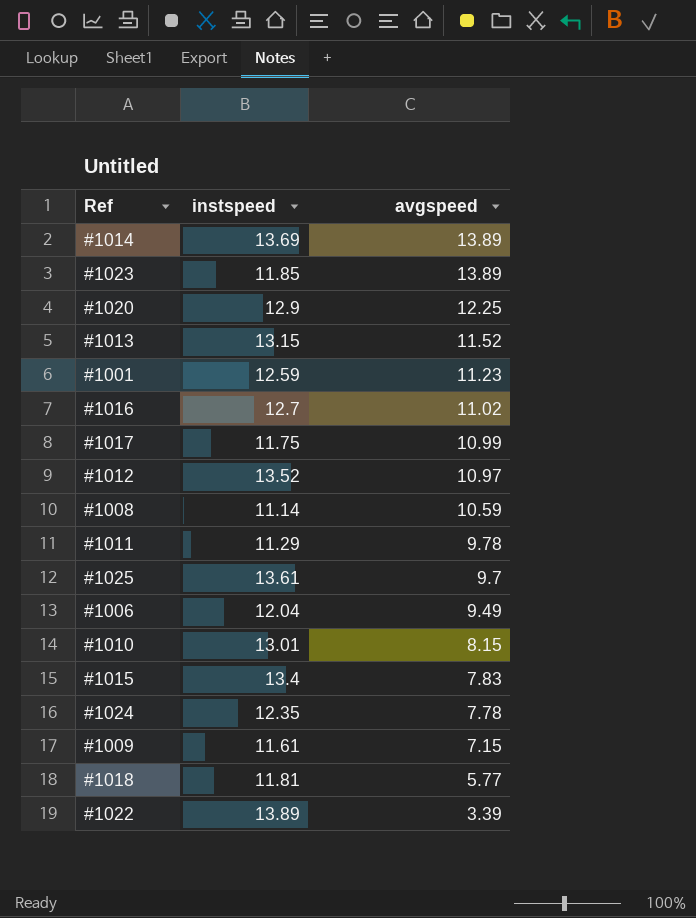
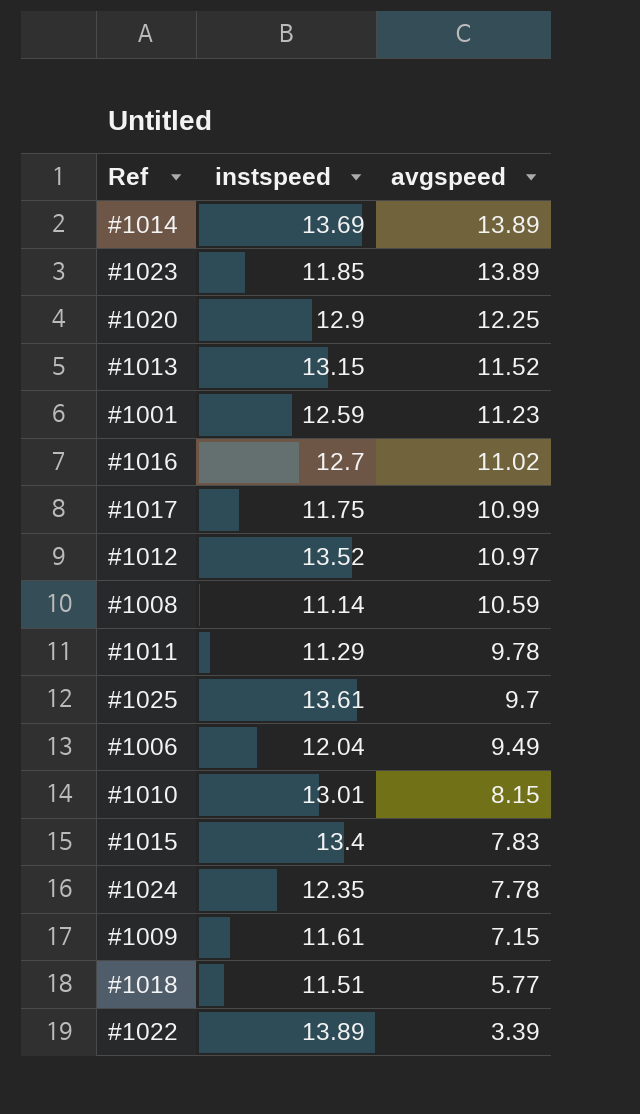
#1018 | instspeed: 11.81 -> 11.51

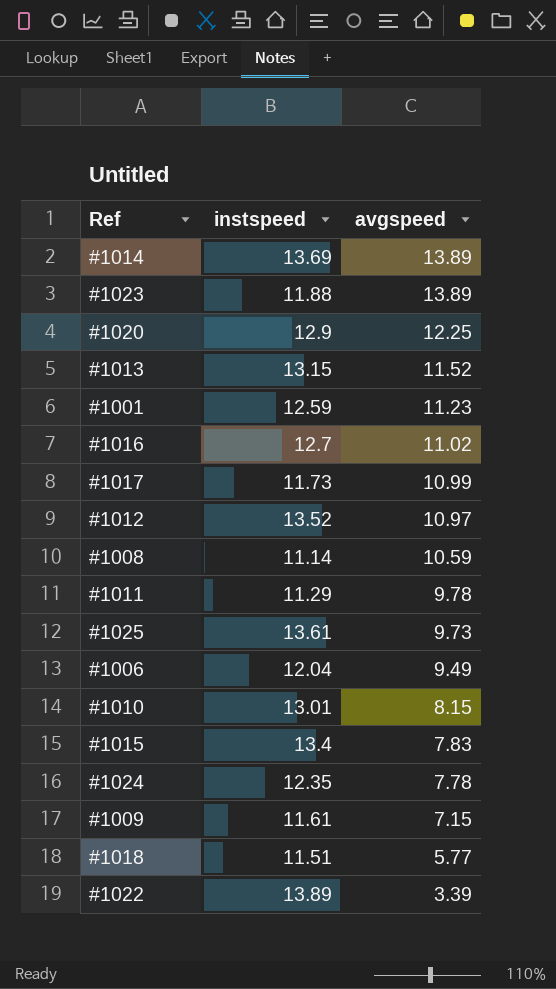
#1023 | instspeed: 11.85 -> 11.88
#1017 | instspeed: 11.75 -> 11.73
#1025 | avgspeed: 9.7 -> 9.73

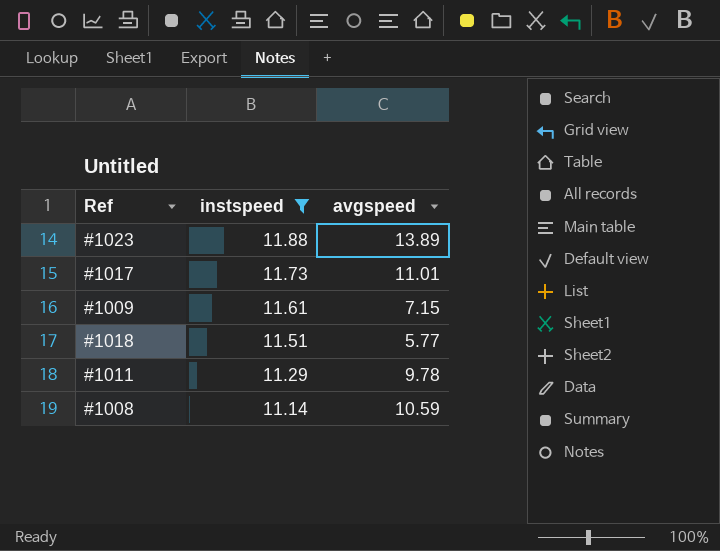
filter: none -> instspeed <= 11.88
row order: avgspeed descending -> instspeed descending
#1017 | avgspeed: 10.99 -> 11.01

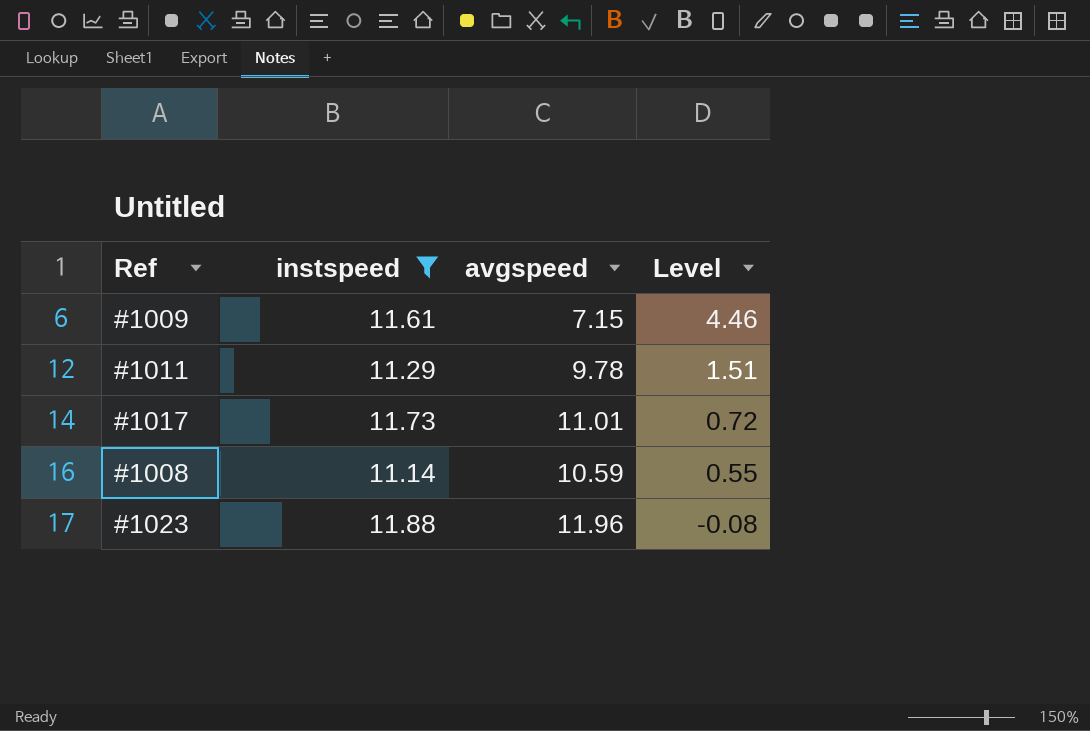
row order: instspeed descending -> Level descending
column Level | formula: none -> [instspeed] - [avgspeed]
row #1018: 11.51 | 5.77 -> none
#1023 | avgspeed: 13.89 -> 11.96

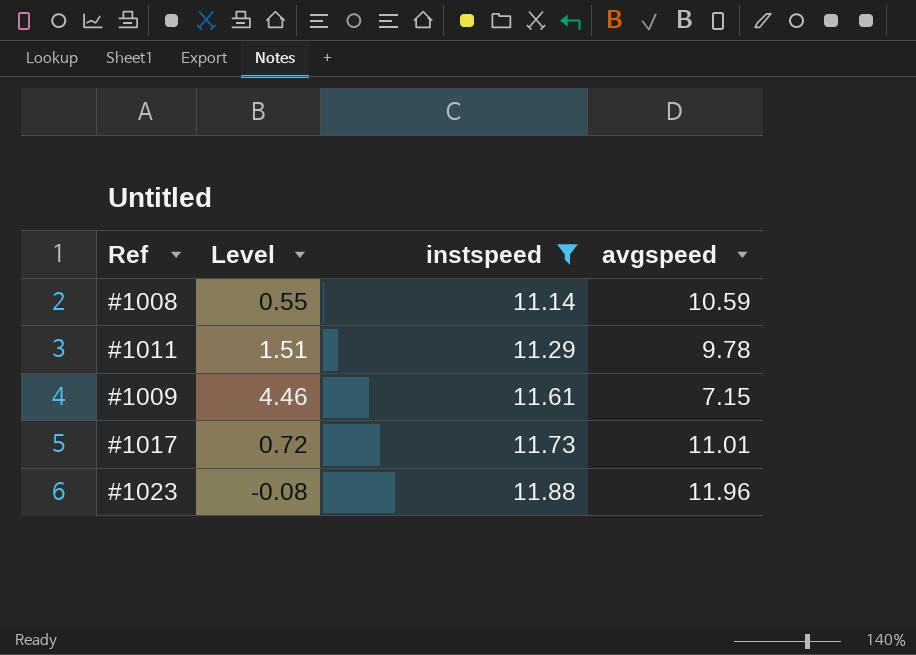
row order: Level descending -> instspeed ascending
column Level | position: 4 -> 2

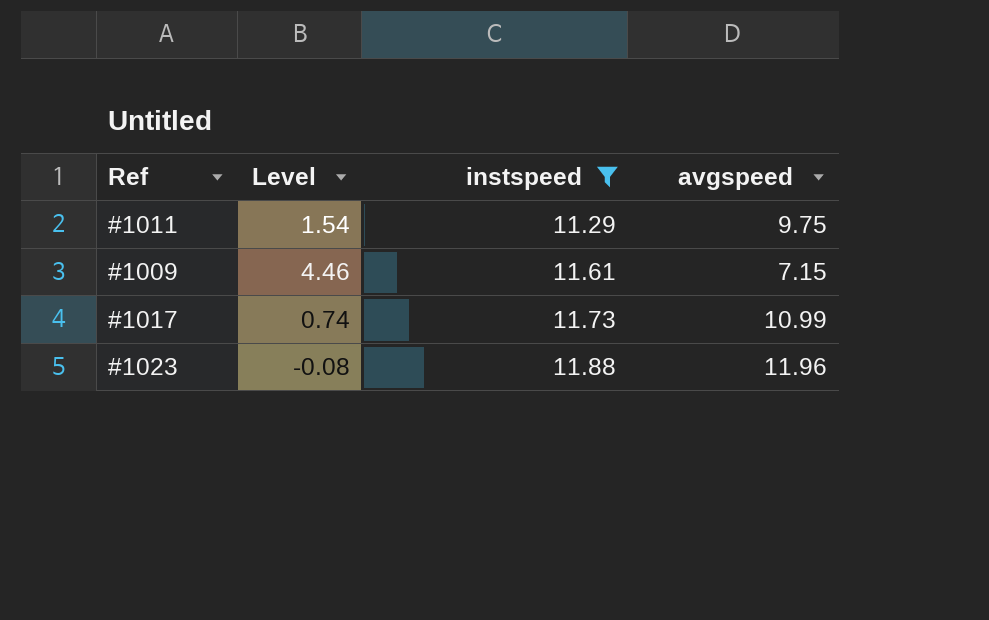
row #1008: 0.55 | 11.14 | 10.59 -> none
#1011 | Level: 1.51 -> 1.54
#1011 | avgspeed: 9.78 -> 9.75
#1017 | Level: 0.72 -> 0.74
#1017 | avgspeed: 11.01 -> 10.99

